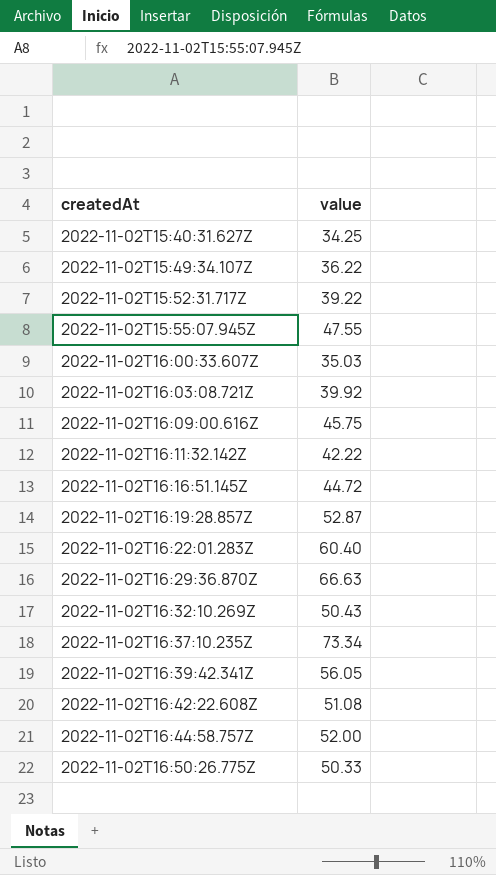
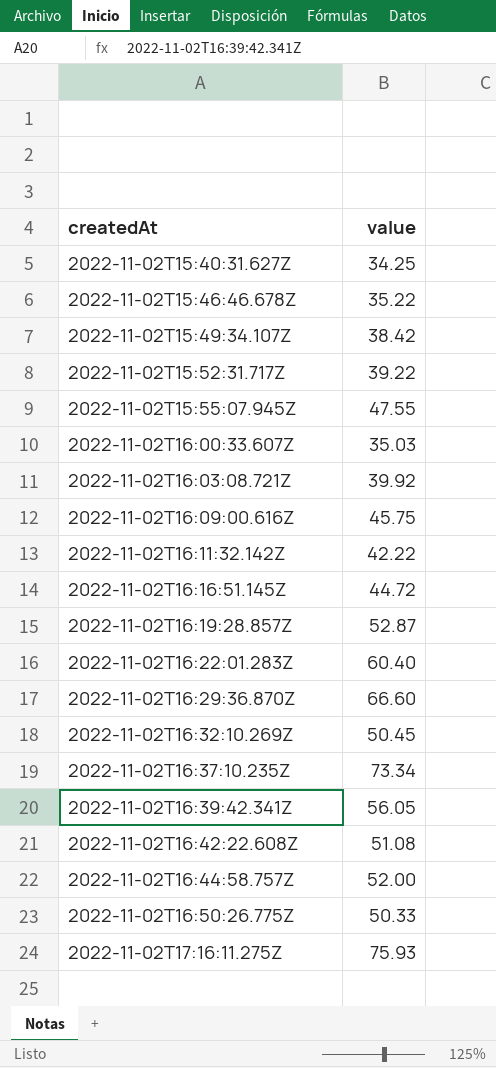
row 2022-11-02T15:46:46.678Z: none -> 35.22
2022-11-02T15:49:34.107Z | value: 36.22 -> 38.42
2022-11-02T16:29:36.870Z | value: 66.63 -> 66.60
2022-11-02T16:32:10.269Z | value: 50.43 -> 50.45
row 2022-11-02T17:16:11.275Z: none -> 75.93

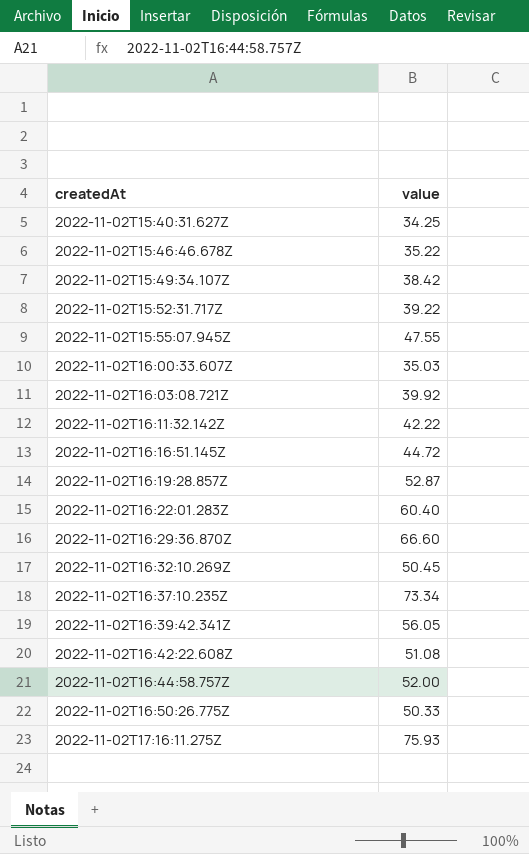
row 2022-11-02T16:09:00.616Z: 45.75 -> none

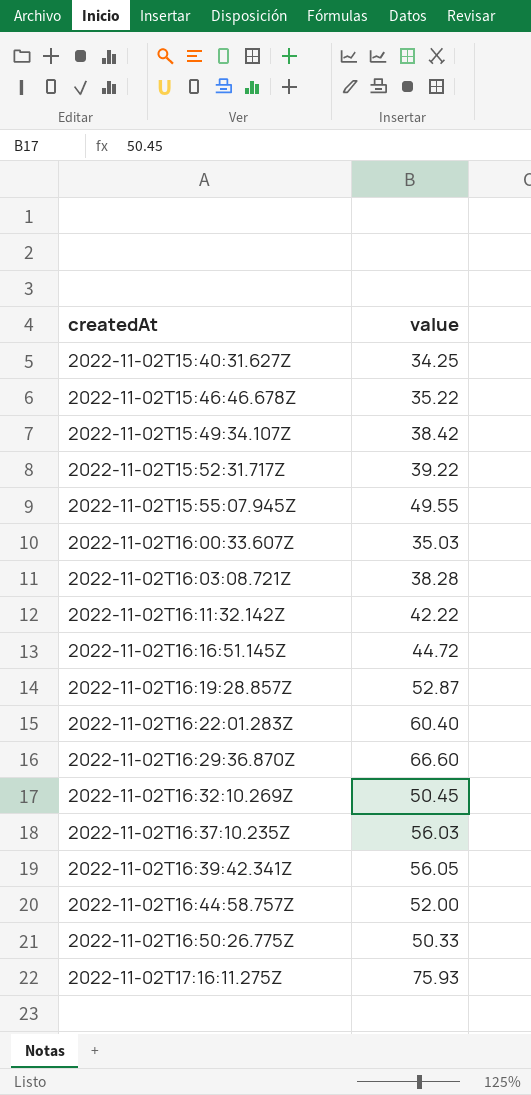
row 2022-11-02T16:42:22.608Z: 51.08 -> none
2022-11-02T15:55:07.945Z | value: 47.55 -> 49.55
2022-11-02T16:03:08.721Z | value: 39.92 -> 38.28
2022-11-02T16:37:10.235Z | value: 73.34 -> 56.03

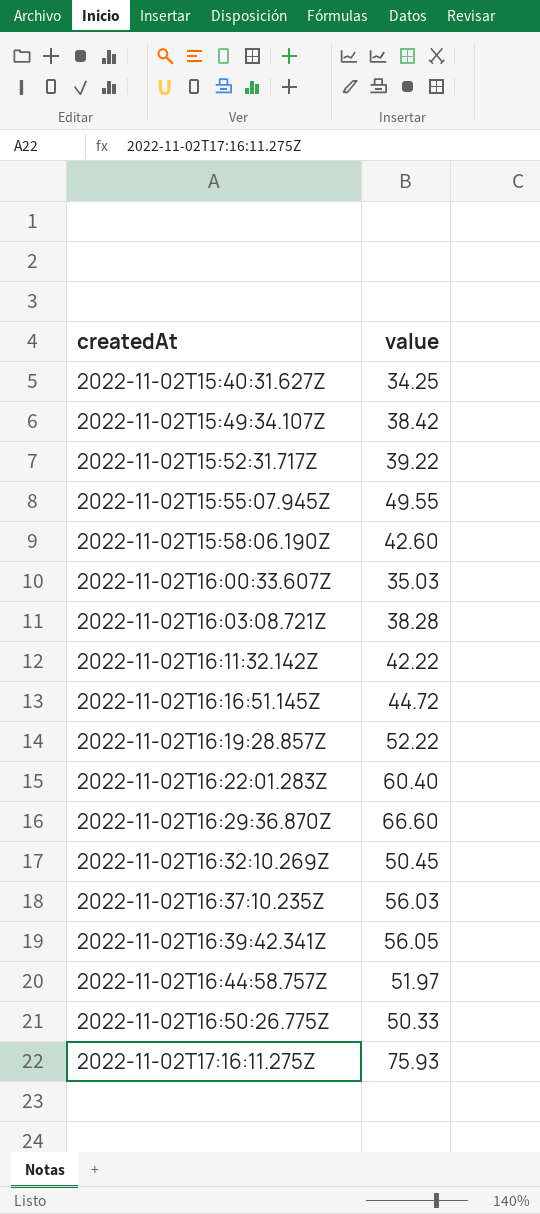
row 2022-11-02T15:46:46.678Z: 35.22 -> none
row 2022-11-02T15:58:06.190Z: none -> 42.60
2022-11-02T16:19:28.857Z | value: 52.87 -> 52.22
2022-11-02T16:44:58.757Z | value: 52.00 -> 51.97

